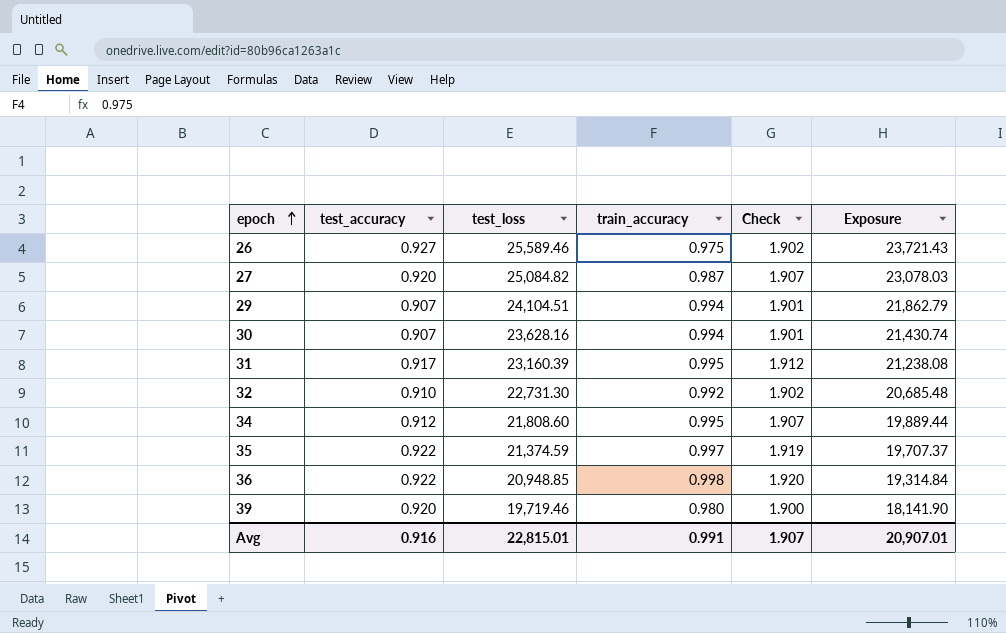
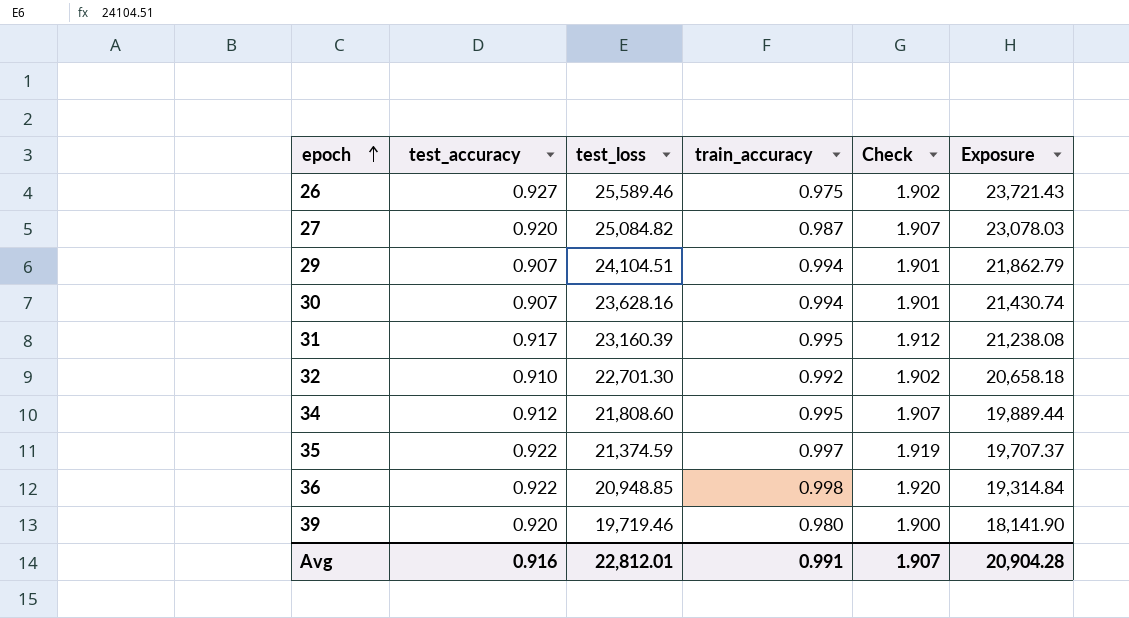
32 | test_loss: 22,731.30 -> 22,701.30
32 | Exposure: 20,685.48 -> 20,658.18
Avg | test_loss: 22,815.01 -> 22,812.01
Avg | Exposure: 20,907.01 -> 20,904.28

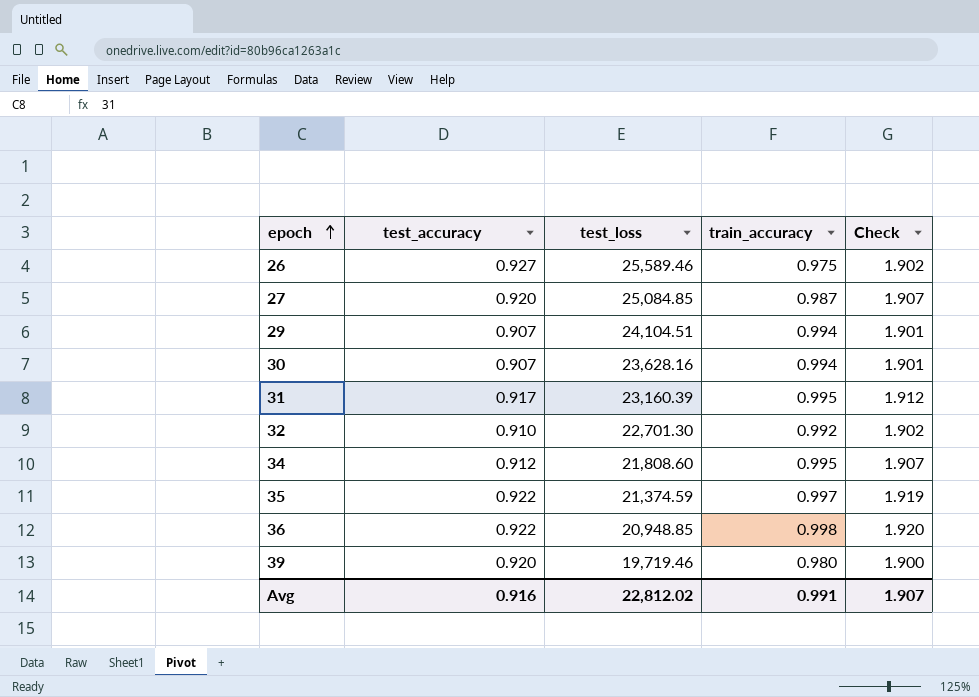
column Exposure | formula: [test_accuracy] * [test_loss] -> none
27 | test_loss: 25,084.82 -> 25,084.85
Avg | test_loss: 22,812.01 -> 22,812.02

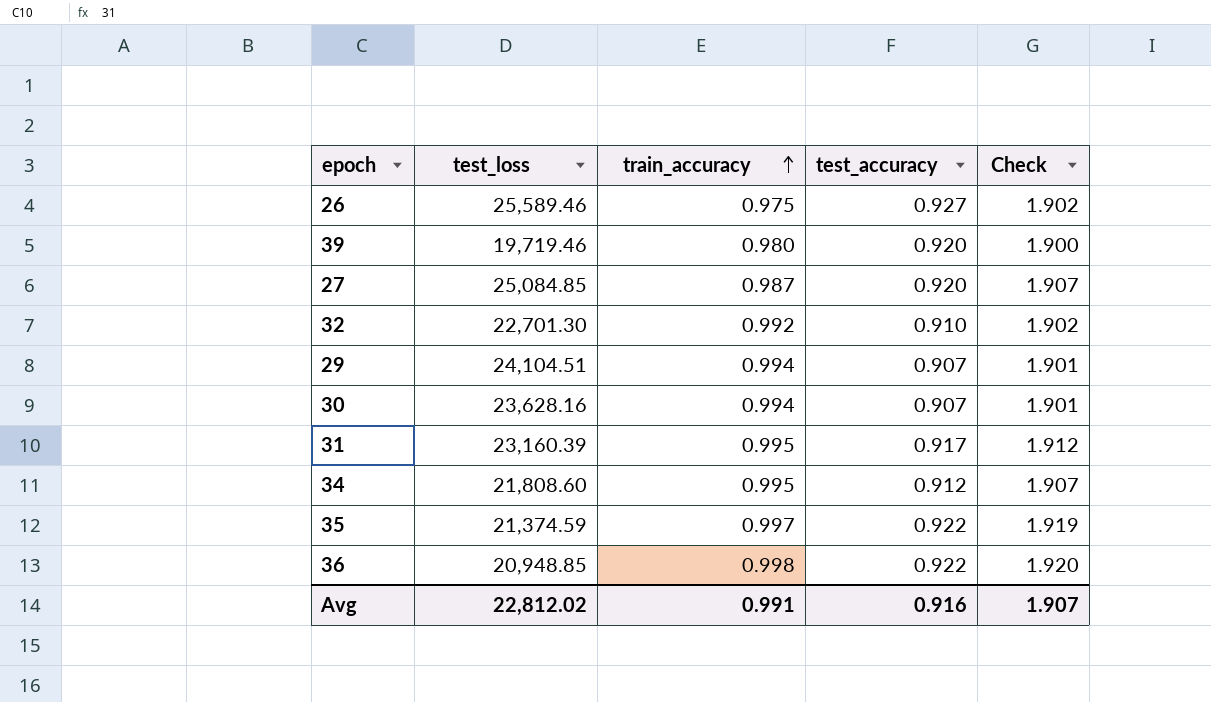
row order: epoch ascending -> train_accuracy ascending
column test_accuracy | position: 2 -> 4

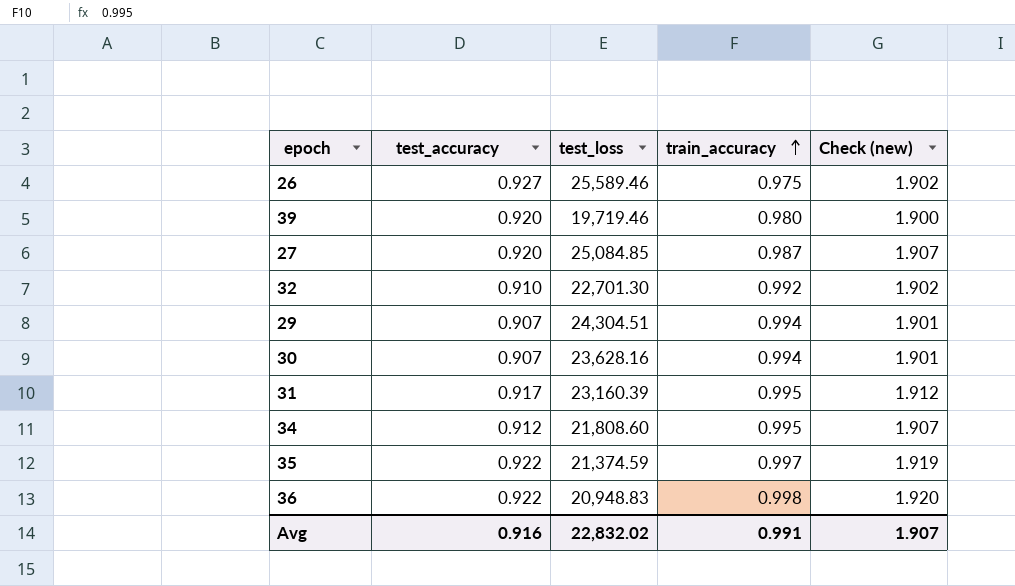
column test_accuracy | position: 4 -> 2
column name: Check -> Check (new)
29 | test_loss: 24,104.51 -> 24,304.51
36 | test_loss: 20,948.85 -> 20,948.83
Avg | test_loss: 22,812.02 -> 22,832.02

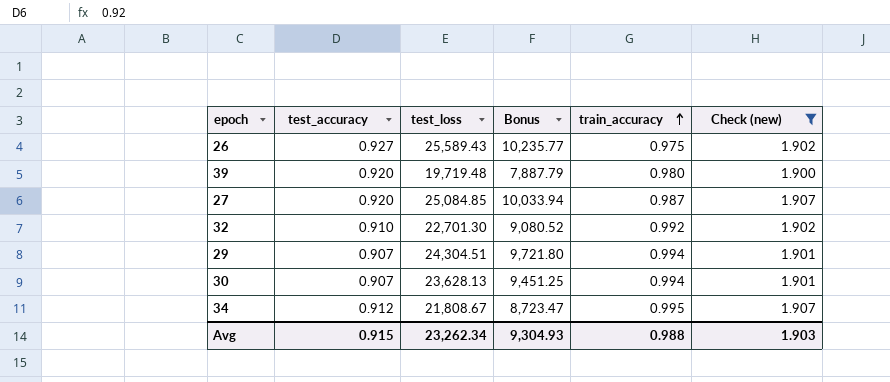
filter: none -> Check (new) <= 1.907
column Bonus | formula: none -> [test_loss] * 0.4
26 | test_loss: 25,589.46 -> 25,589.43
39 | test_loss: 19,719.46 -> 19,719.48
30 | test_loss: 23,628.16 -> 23,628.13
34 | test_loss: 21,808.60 -> 21,808.67
Avg | test_accuracy: 0.916 -> 0.915
Avg | test_loss: 22,832.02 -> 23,262.34
Avg | train_accuracy: 0.991 -> 0.988
Avg | Check (new): 1.907 -> 1.903

